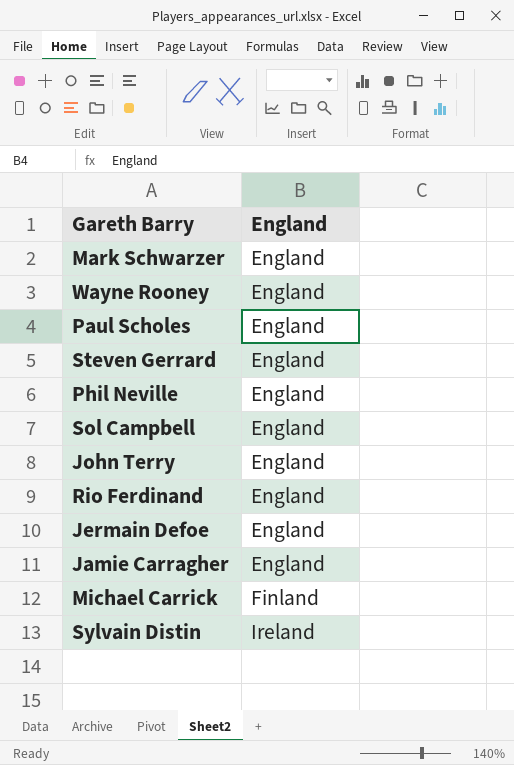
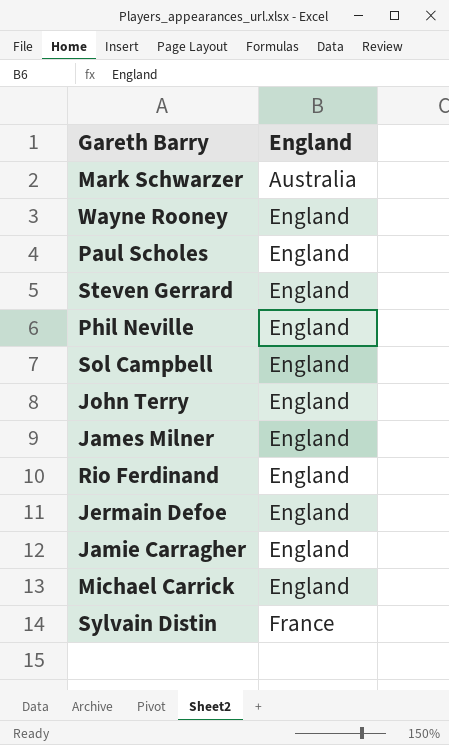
Mark Schwarzer | England: England -> Australia
row James Milner: none -> England
Michael Carrick | England: Finland -> England
Sylvain Distin | England: Ireland -> France

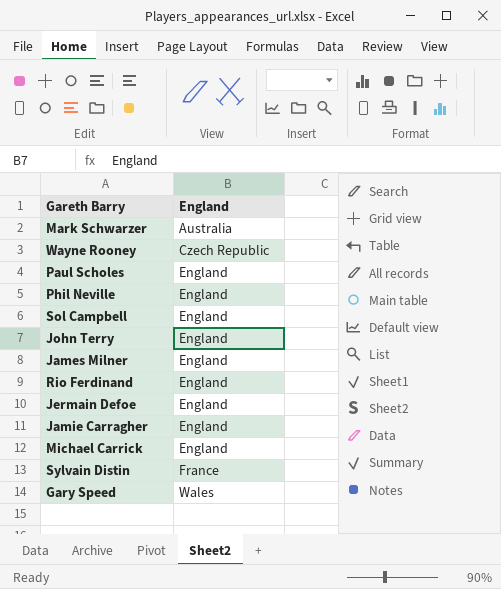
row Steven Gerrard: England -> none
Wayne Rooney | England: England -> Czech Republic
row Gary Speed: none -> Wales

